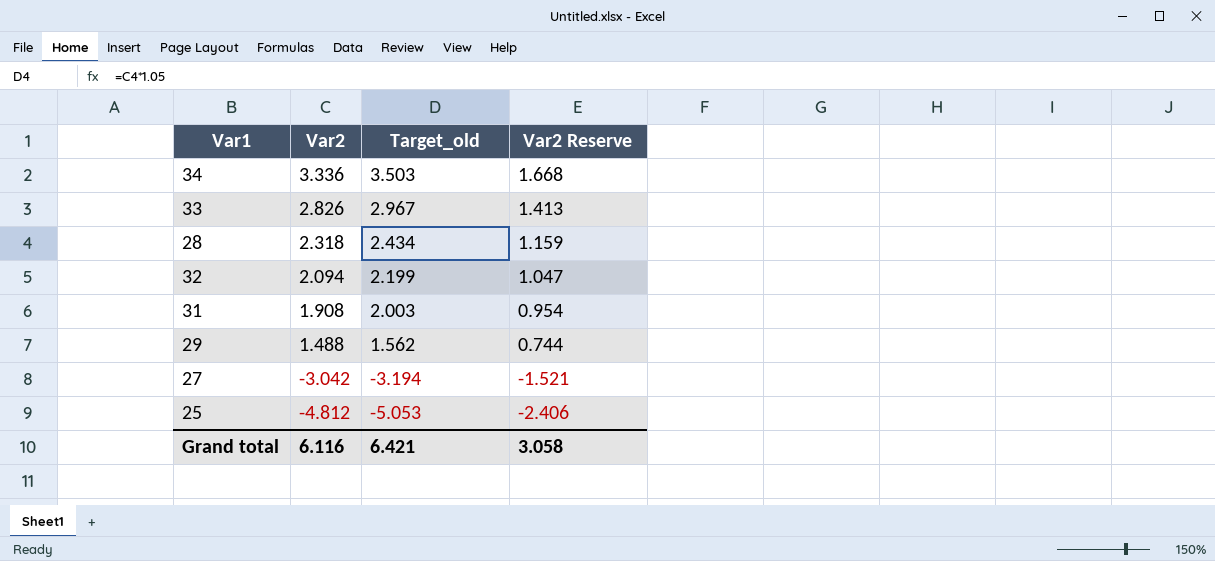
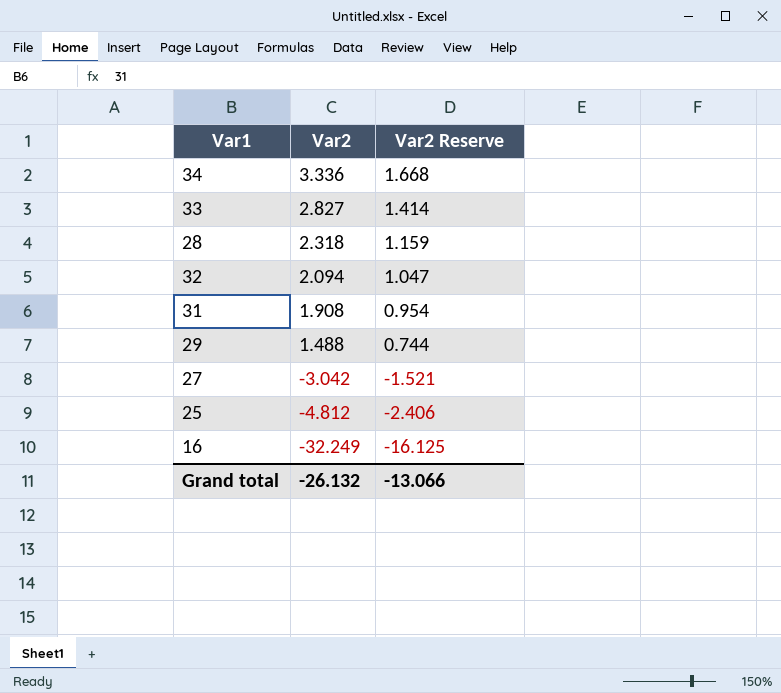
column Target_old | formula: [Var2] * 1.05 -> none
33 | Var2: 2.826 -> 2.827
33 | Var2 Reserve: 1.413 -> 1.414
row 16: none -> -32.249 | -16.125
Grand total | Var2: 6.116 -> -26.132
Grand total | Var2 Reserve: 3.058 -> -13.066

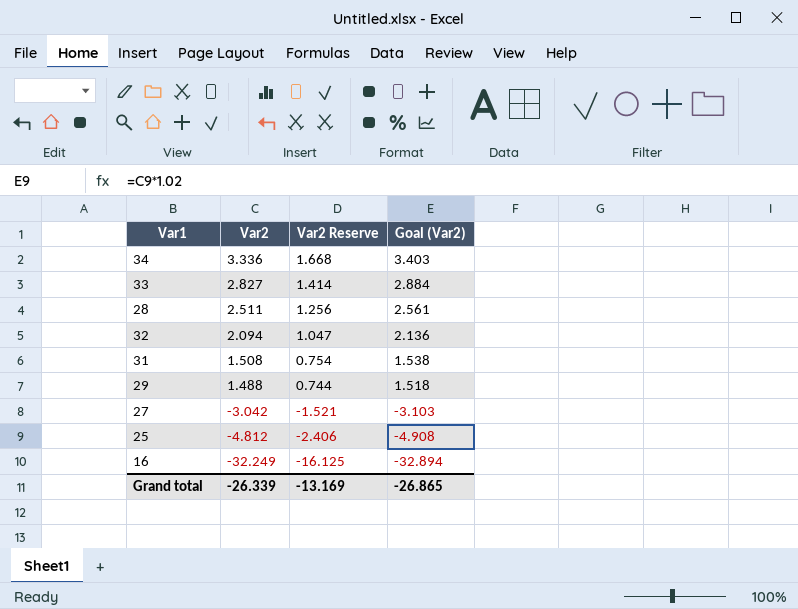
column Goal (Var2) | formula: none -> [Var2] * 1.02
28 | Var2: 2.318 -> 2.511
28 | Var2 Reserve: 1.159 -> 1.256
31 | Var2: 1.908 -> 1.508
31 | Var2 Reserve: 0.954 -> 0.754
Grand total | Var2: -26.132 -> -26.339
Grand total | Var2 Reserve: -13.066 -> -13.169

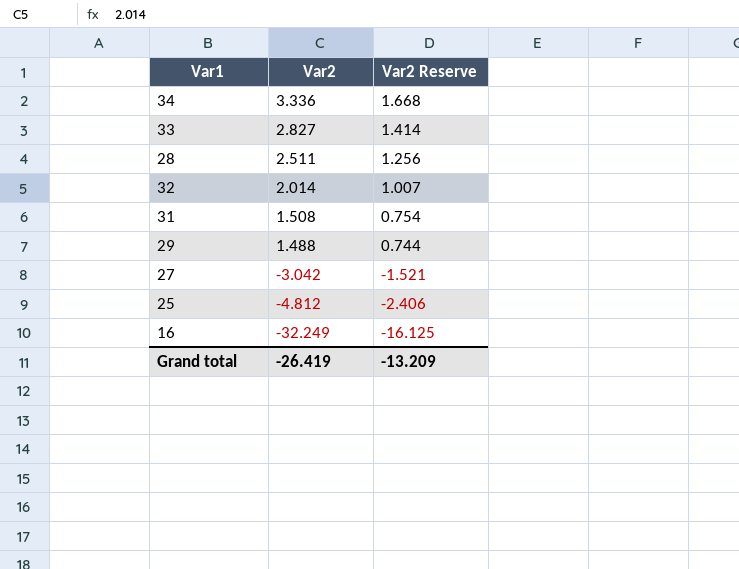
column Goal (Var2) | formula: [Var2] * 1.02 -> none
32 | Var2: 2.094 -> 2.014
32 | Var2 Reserve: 1.047 -> 1.007
Grand total | Var2: -26.339 -> -26.419
Grand total | Var2 Reserve: -13.169 -> -13.209

